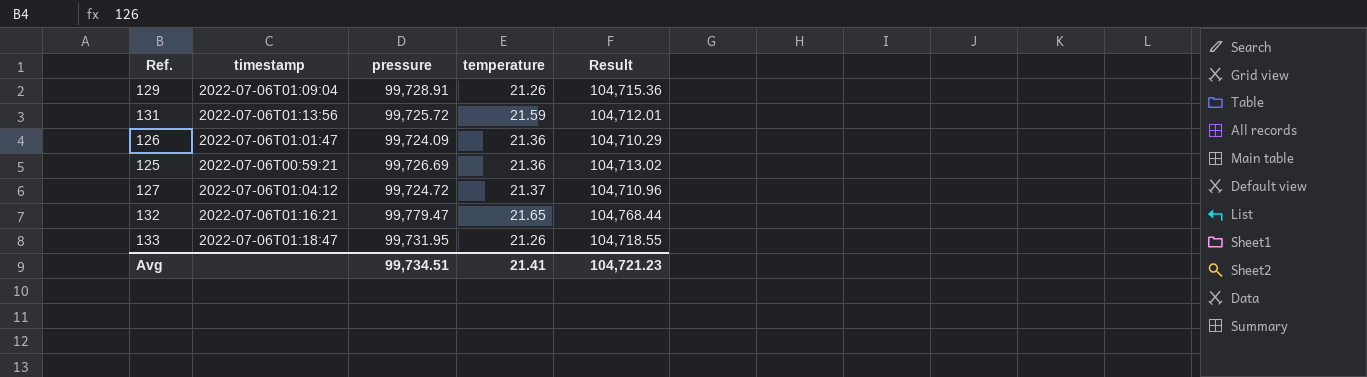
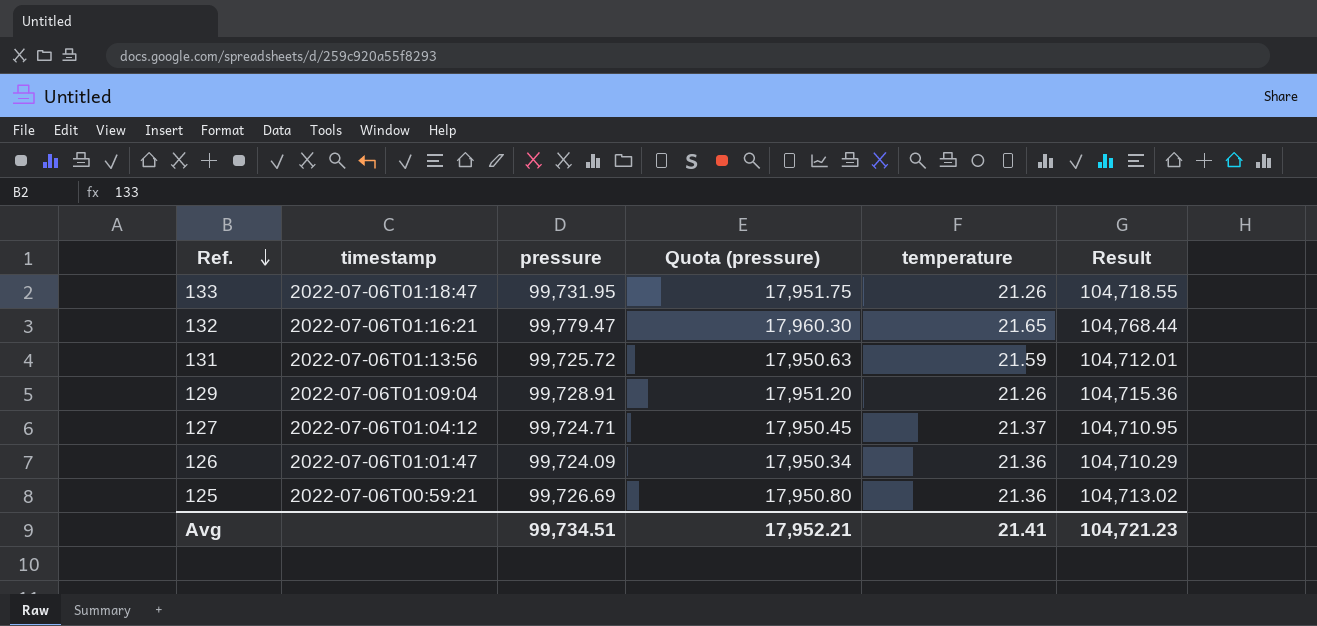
row order: none -> Ref. descending
column Quota (pressure) | formula: none -> [pressure] * 0.18
127 | pressure: 99,724.72 -> 99,724.71
127 | Result: 104,710.96 -> 104,710.95

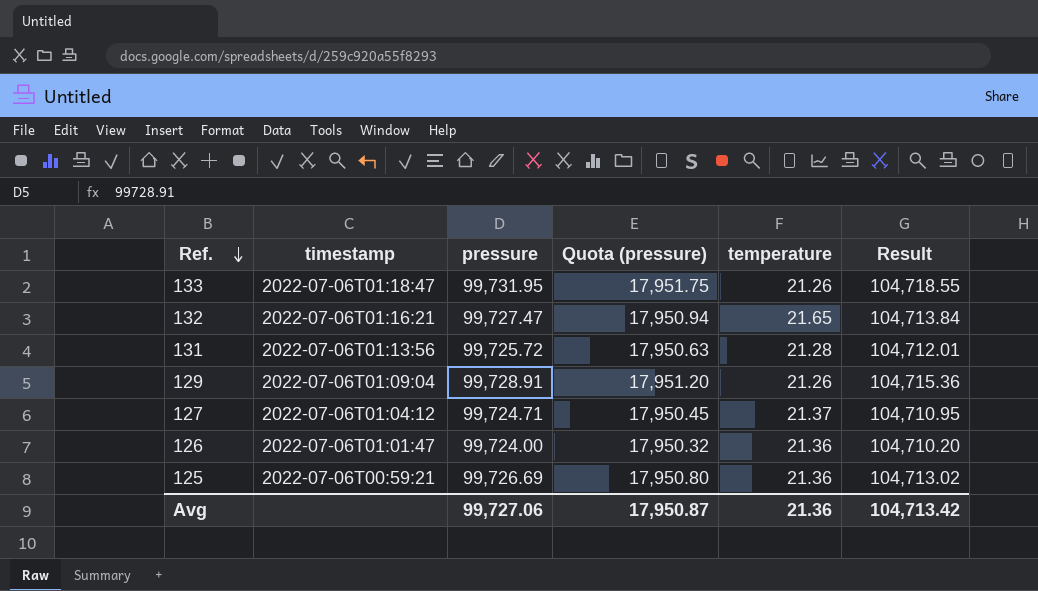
132 | pressure: 99,779.47 -> 99,727.47
132 | Quota (pressure): 17,960.30 -> 17,950.94
132 | Result: 104,768.44 -> 104,713.84
131 | temperature: 21.59 -> 21.28
126 | pressure: 99,724.09 -> 99,724.00
126 | Quota (pressure): 17,950.34 -> 17,950.32
126 | Result: 104,710.29 -> 104,710.20
Avg | pressure: 99,734.51 -> 99,727.06
Avg | Quota (pressure): 17,952.21 -> 17,950.87
Avg | temperature: 21.41 -> 21.36
Avg | Result: 104,721.23 -> 104,713.42

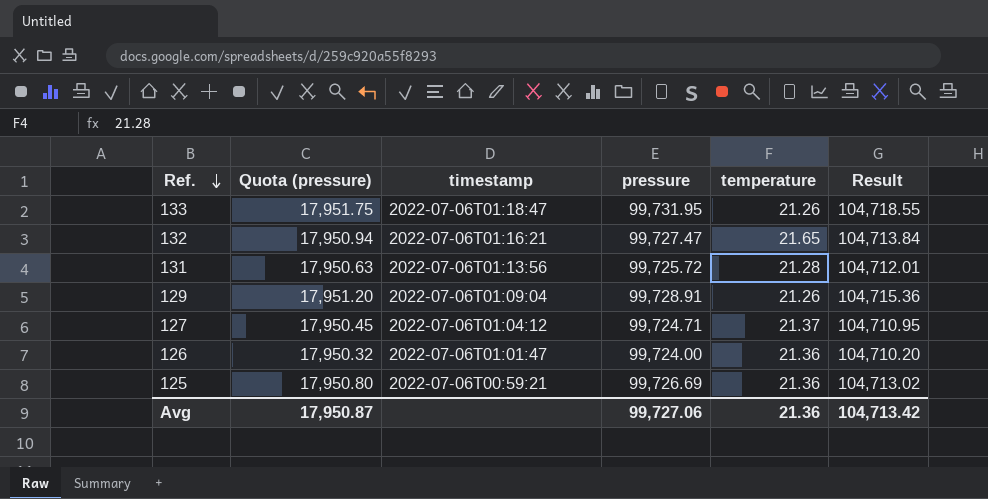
column Quota (pressure) | position: 4 -> 2

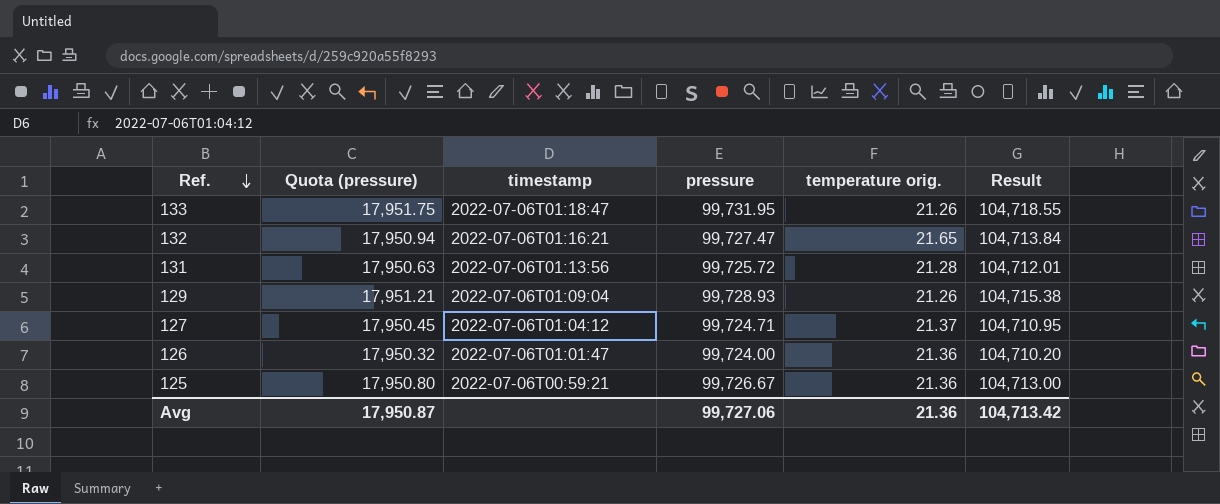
column name: temperature -> temperature orig.
129 | Quota (pressure): 17,951.20 -> 17,951.21
129 | pressure: 99,728.91 -> 99,728.93
129 | Result: 104,715.36 -> 104,715.38
125 | pressure: 99,726.69 -> 99,726.67
125 | Result: 104,713.02 -> 104,713.00

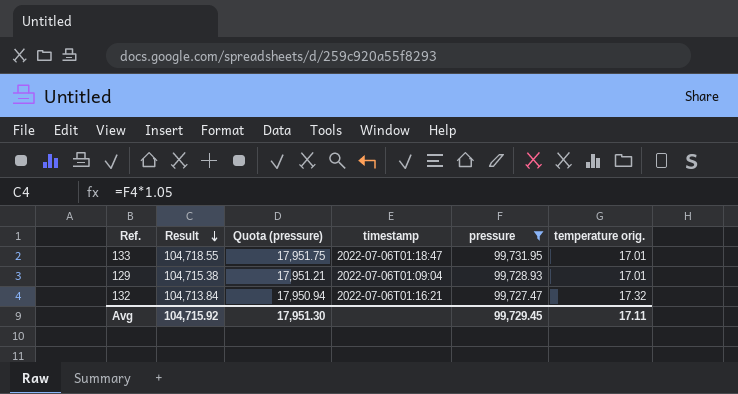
filter: none -> pressure >= 99,727.47
row order: Ref. descending -> Result descending
column Result | position: 6 -> 2
133 | temperature orig.: 21.26 -> 17.01
129 | temperature orig.: 21.26 -> 17.01
132 | temperature orig.: 21.65 -> 17.32
Avg | Result: 104,713.42 -> 104,715.92
Avg | Quota (pressure): 17,950.87 -> 17,951.30
Avg | pressure: 99,727.06 -> 99,729.45
Avg | temperature orig.: 21.36 -> 17.11

